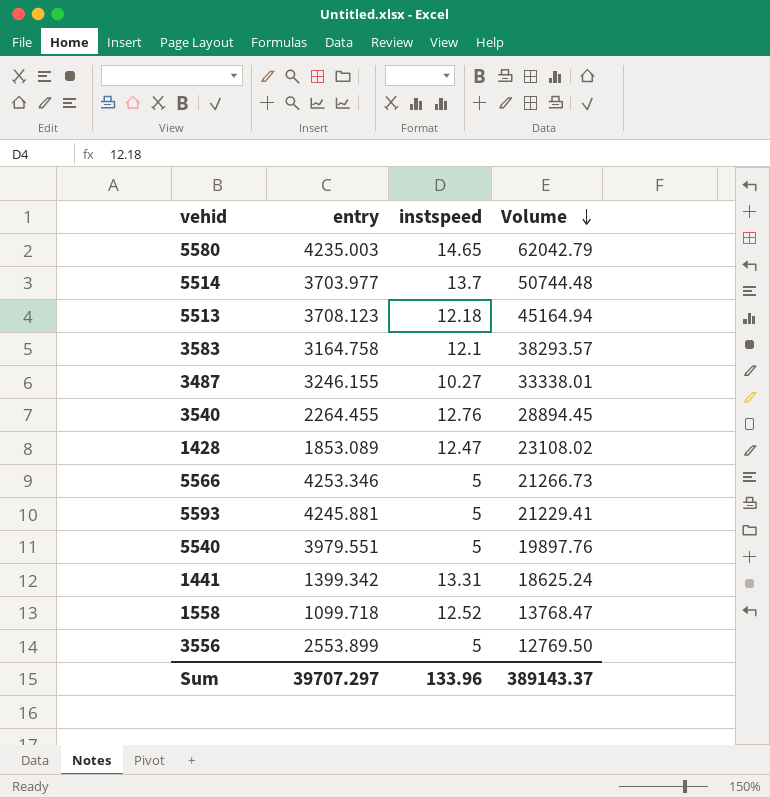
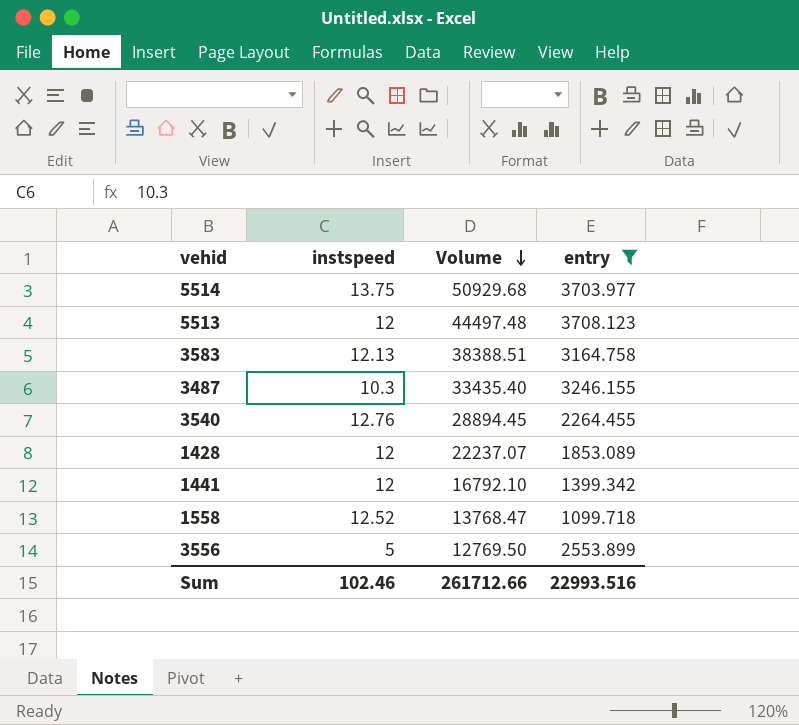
filter: none -> entry <= 3708.123
column entry | position: 2 -> 4
5514 | instspeed: 13.7 -> 13.75
5514 | Volume: 50744.48 -> 50929.68
5513 | instspeed: 12.18 -> 12
5513 | Volume: 45164.94 -> 44497.48
3583 | instspeed: 12.1 -> 12.13
3583 | Volume: 38293.57 -> 38388.51
3487 | instspeed: 10.27 -> 10.3
3487 | Volume: 33338.01 -> 33435.40
1428 | instspeed: 12.47 -> 12
1428 | Volume: 23108.02 -> 22237.07
1441 | instspeed: 13.31 -> 12
1441 | Volume: 18625.24 -> 16792.10
Sum | instspeed: 133.96 -> 102.46
Sum | Volume: 389143.37 -> 261712.66
Sum | entry: 39707.297 -> 22993.516

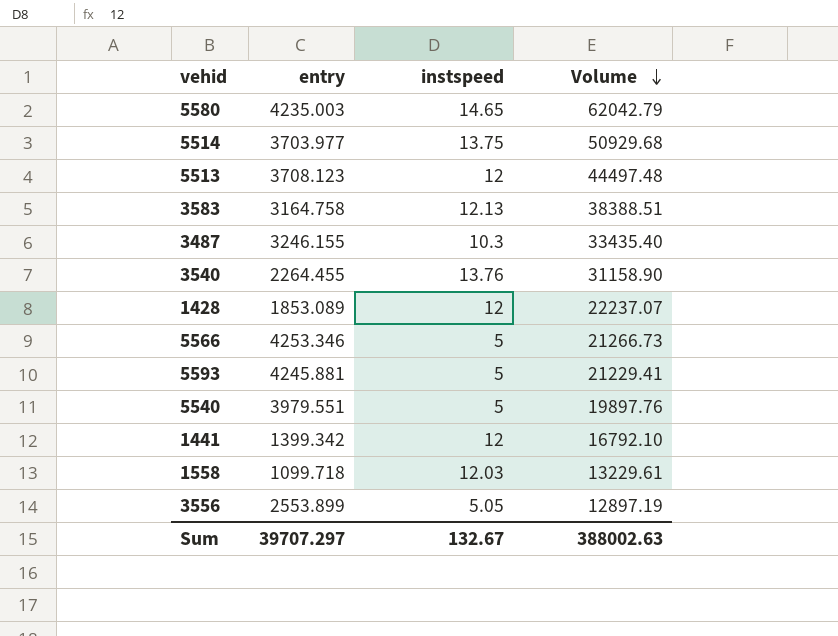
filter: entry <= 3708.123 -> none
column entry | position: 4 -> 2
3540 | instspeed: 12.76 -> 13.76
3540 | Volume: 28894.45 -> 31158.90
1558 | instspeed: 12.52 -> 12.03
1558 | Volume: 13768.47 -> 13229.61
3556 | instspeed: 5 -> 5.05
3556 | Volume: 12769.50 -> 12897.19
Sum | entry: 22993.516 -> 39707.297
Sum | instspeed: 102.46 -> 132.67
Sum | Volume: 261712.66 -> 388002.63

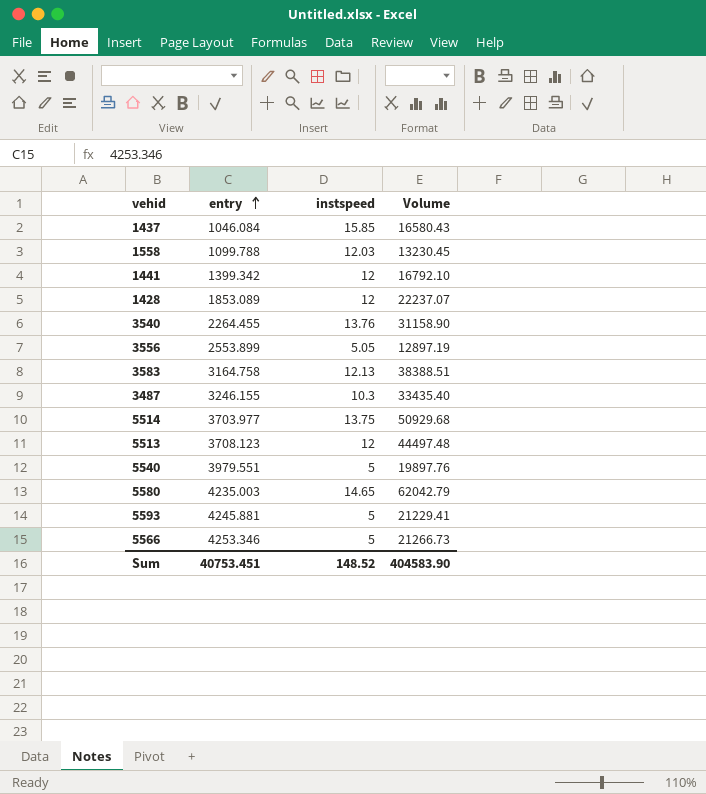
row order: Volume descending -> entry ascending
row 1437: none -> 1046.084 | 15.85 | 16580.43
1558 | entry: 1099.718 -> 1099.788
1558 | Volume: 13229.61 -> 13230.45
Sum | entry: 39707.297 -> 40753.451
Sum | instspeed: 132.67 -> 148.52
Sum | Volume: 388002.63 -> 404583.90

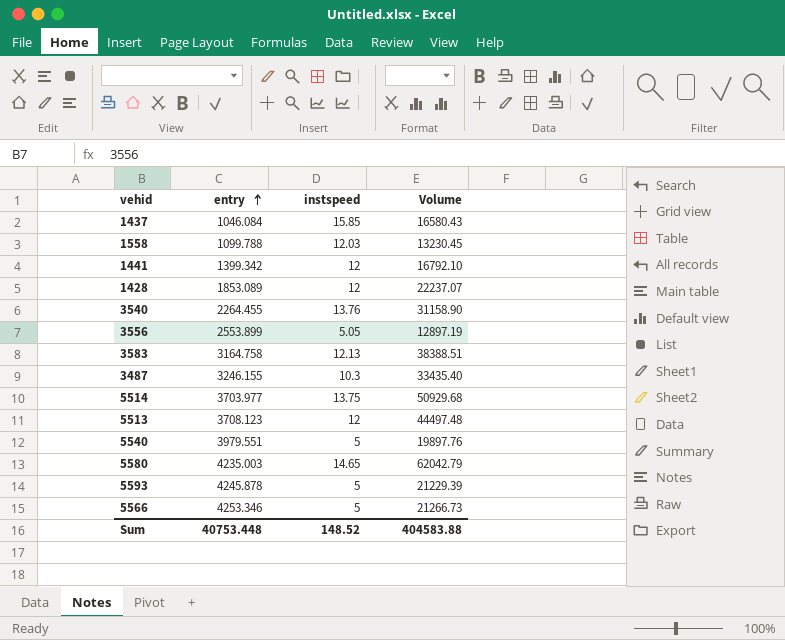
5593 | entry: 4245.881 -> 4245.878
5593 | Volume: 21229.41 -> 21229.39
Sum | entry: 40753.451 -> 40753.448
Sum | Volume: 404583.90 -> 404583.88

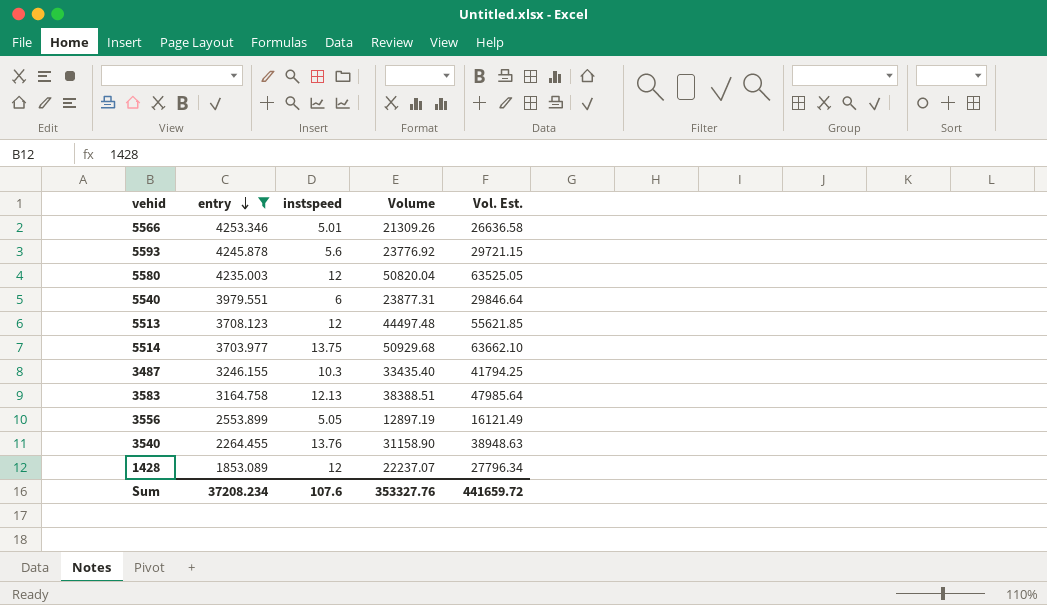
filter: none -> entry >= 1853.089
row order: entry ascending -> entry descending
column Vol. Est. | formula: none -> [Volume] * 1.25
5566 | instspeed: 5 -> 5.01
5566 | Volume: 21266.73 -> 21309.26
5593 | instspeed: 5 -> 5.6
5593 | Volume: 21229.39 -> 23776.92
5580 | instspeed: 14.65 -> 12
5580 | Volume: 62042.79 -> 50820.04
5540 | instspeed: 5 -> 6
5540 | Volume: 19897.76 -> 23877.31
Sum | entry: 40753.448 -> 37208.234
Sum | instspeed: 148.52 -> 107.6
Sum | Volume: 404583.88 -> 353327.76

